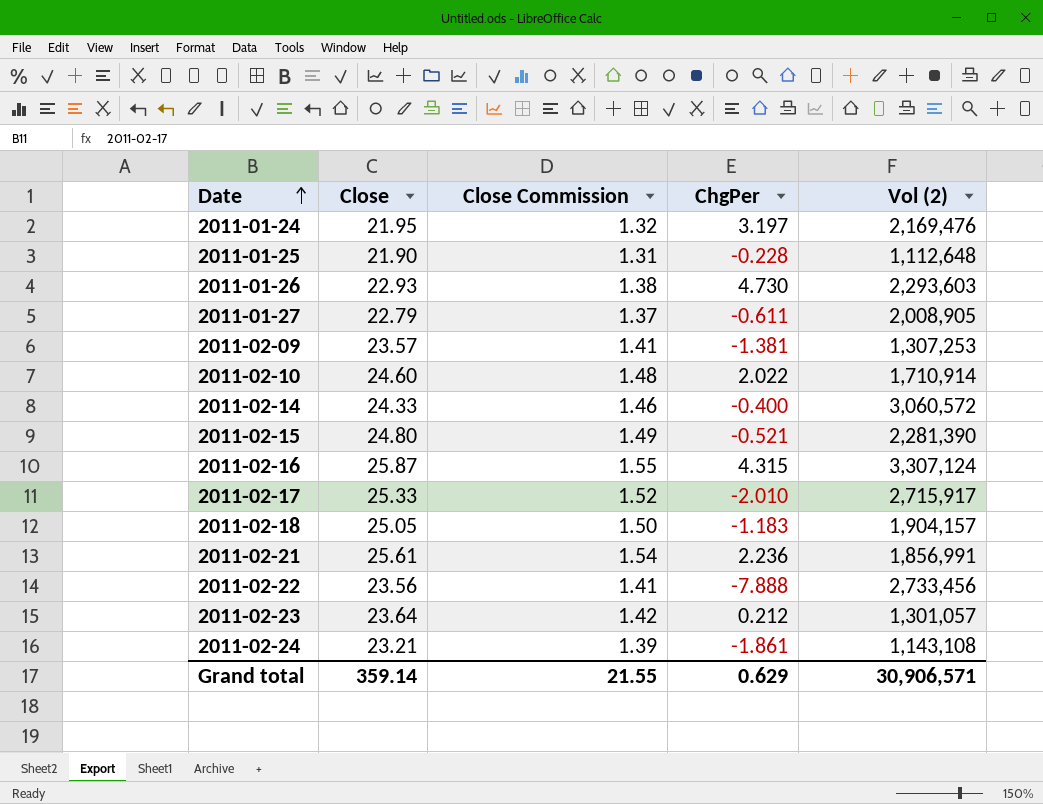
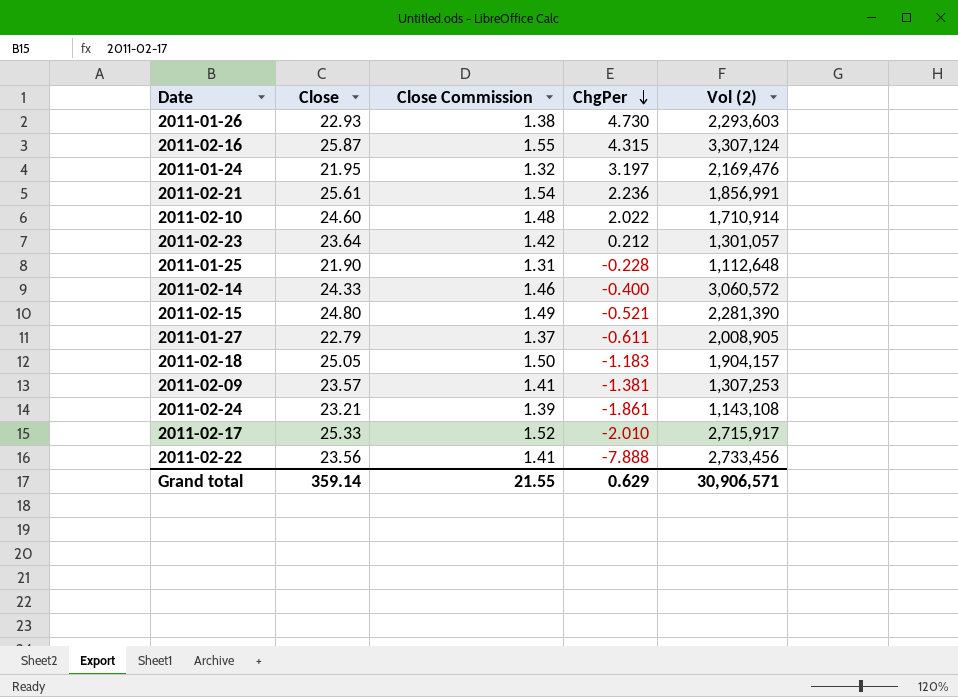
row order: Date ascending -> ChgPer descending

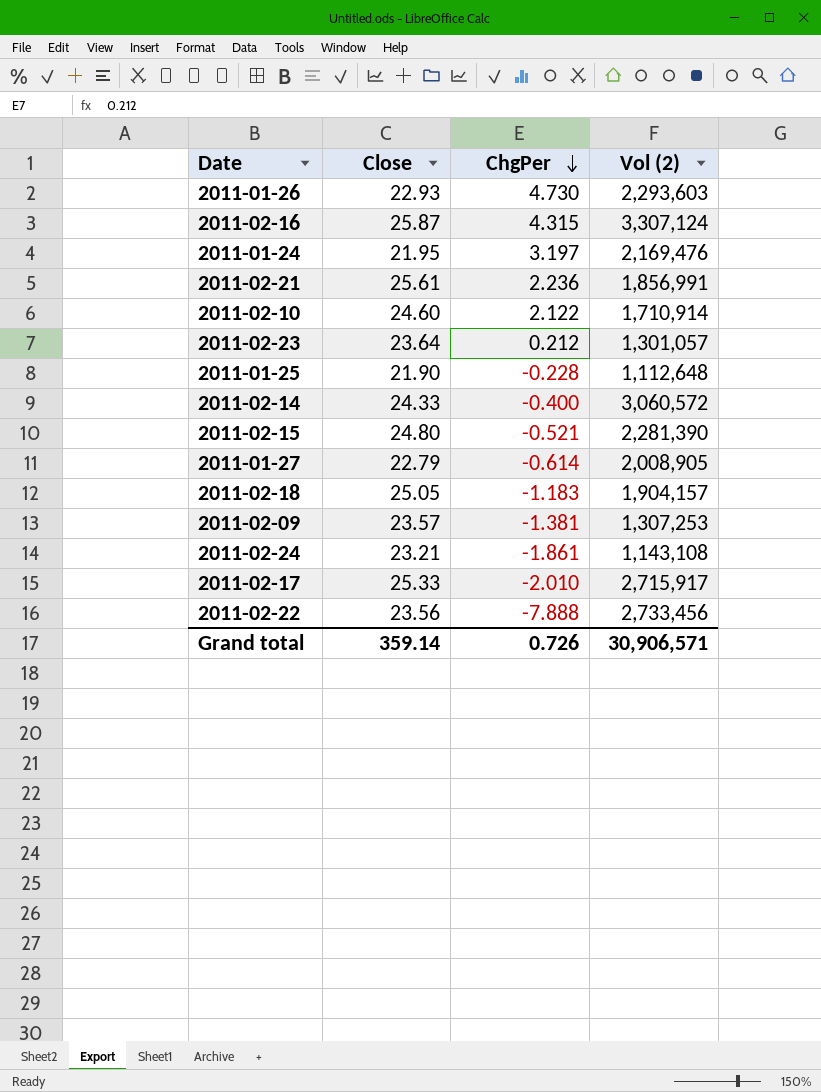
column Close Commission | formula: [Close] * 0.06 -> none
2011-02-10 | ChgPer: 2.022 -> 2.122
2011-01-27 | ChgPer: -0.611 -> -0.614
Grand total | ChgPer: 0.629 -> 0.726

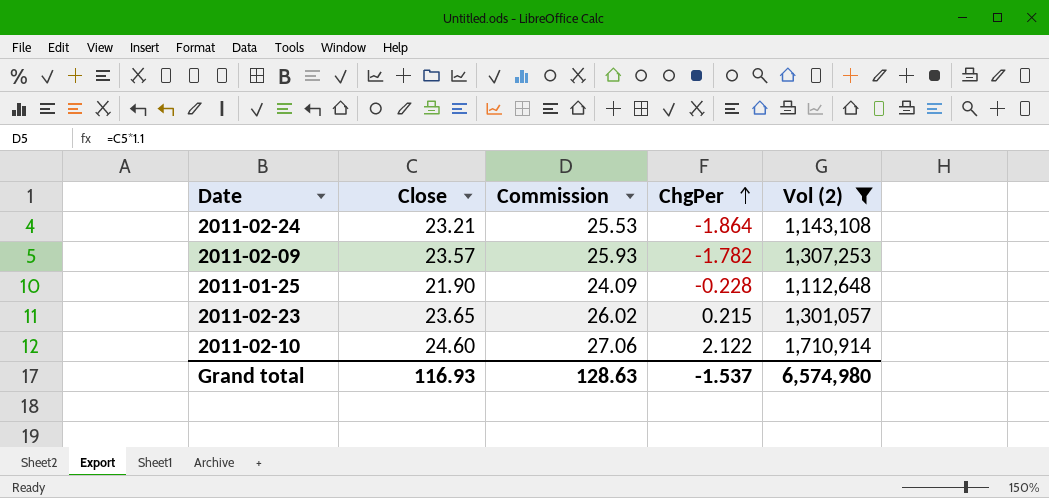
filter: none -> Vol (2) <= 1,710,914
row order: ChgPer descending -> ChgPer ascending
column Commission | formula: none -> [Close] * 1.1
2011-02-24 | ChgPer: -1.861 -> -1.864
2011-02-09 | ChgPer: -1.381 -> -1.782
2011-02-23 | Close: 23.64 -> 23.65
2011-02-23 | ChgPer: 0.212 -> 0.215
Grand total | Close: 359.14 -> 116.93
Grand total | ChgPer: 0.726 -> -1.537
Grand total | Vol (2): 30,906,571 -> 6,574,980

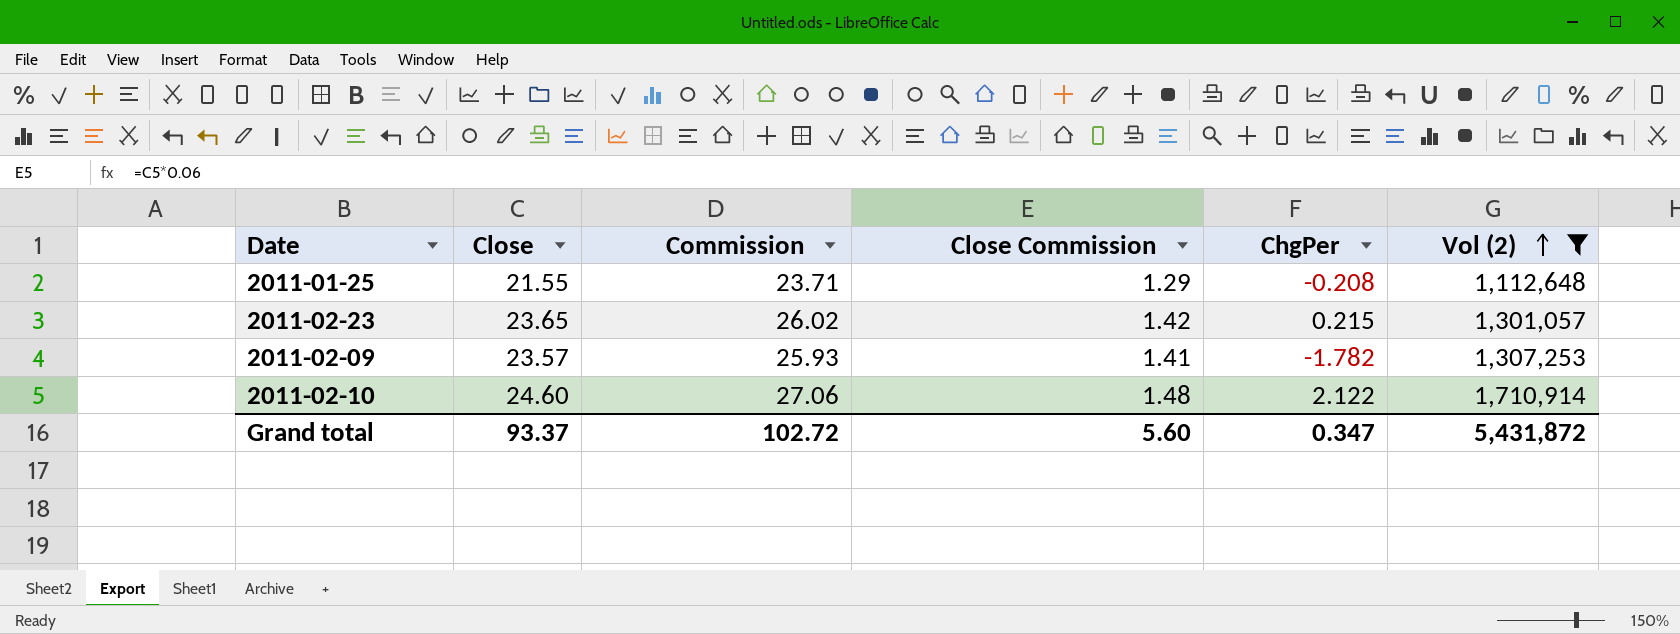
row order: ChgPer ascending -> Vol (2) ascending
column Close Commission | formula: none -> [Close] * 0.06
row 2011-02-24: 23.21 | 25.53 | -1.864 | 1,143,108 -> none
2011-01-25 | Close: 21.90 -> 21.55
2011-01-25 | Commission: 24.09 -> 23.71
2011-01-25 | ChgPer: -0.228 -> -0.208
Grand total | Close: 116.93 -> 93.37
Grand total | Commission: 128.63 -> 102.72
Grand total | ChgPer: -1.537 -> 0.347
Grand total | Vol (2): 6,574,980 -> 5,431,872

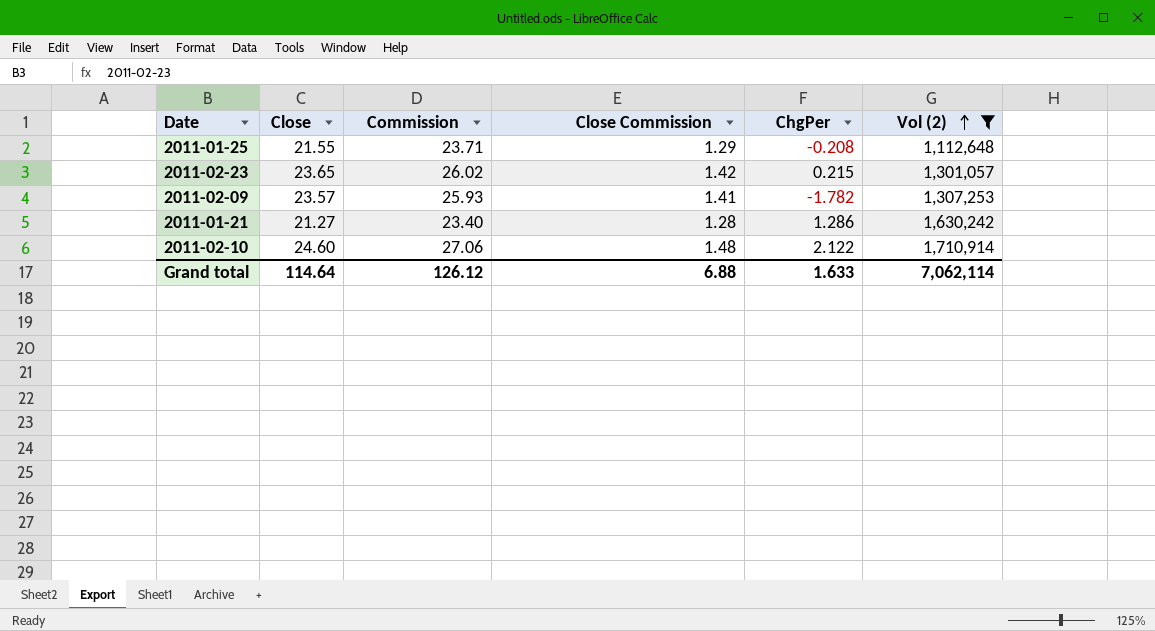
row 2011-01-21: none -> 21.27 | 23.40 | 1.28 | 1.286 | 1,630,242
Grand total | Close: 93.37 -> 114.64
Grand total | Commission: 102.72 -> 126.12
Grand total | Close Commission: 5.60 -> 6.88
Grand total | ChgPer: 0.347 -> 1.633
Grand total | Vol (2): 5,431,872 -> 7,062,114

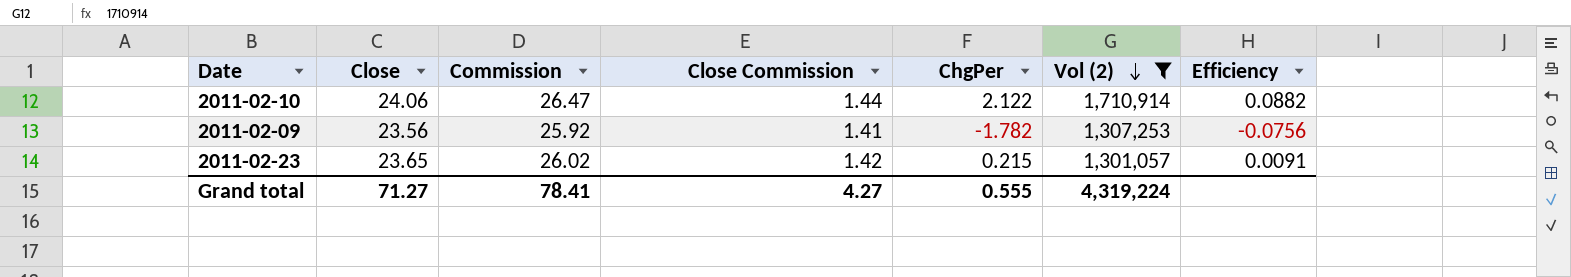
row order: Vol (2) ascending -> Vol (2) descending
column Efficiency | formula: none -> [ChgPer] / [Close]
row 2011-01-25: 21.55 | 23.71 | 1.29 | -0.208 | 1,112,648 -> none
row 2011-01-21: 21.27 | 23.40 | 1.28 | 1.286 | 1,630,242 -> none
2011-02-10 | Close: 24.60 -> 24.06
2011-02-10 | Commission: 27.06 -> 26.47
2011-02-10 | Close Commission: 1.48 -> 1.44
2011-02-09 | Close: 23.57 -> 23.56
2011-02-09 | Commission: 25.93 -> 25.92
Grand total | Close: 114.64 -> 71.27
Grand total | Commission: 126.12 -> 78.41
Grand total | Close Commission: 6.88 -> 4.27
Grand total | ChgPer: 1.633 -> 0.555
Grand total | Vol (2): 7,062,114 -> 4,319,224

